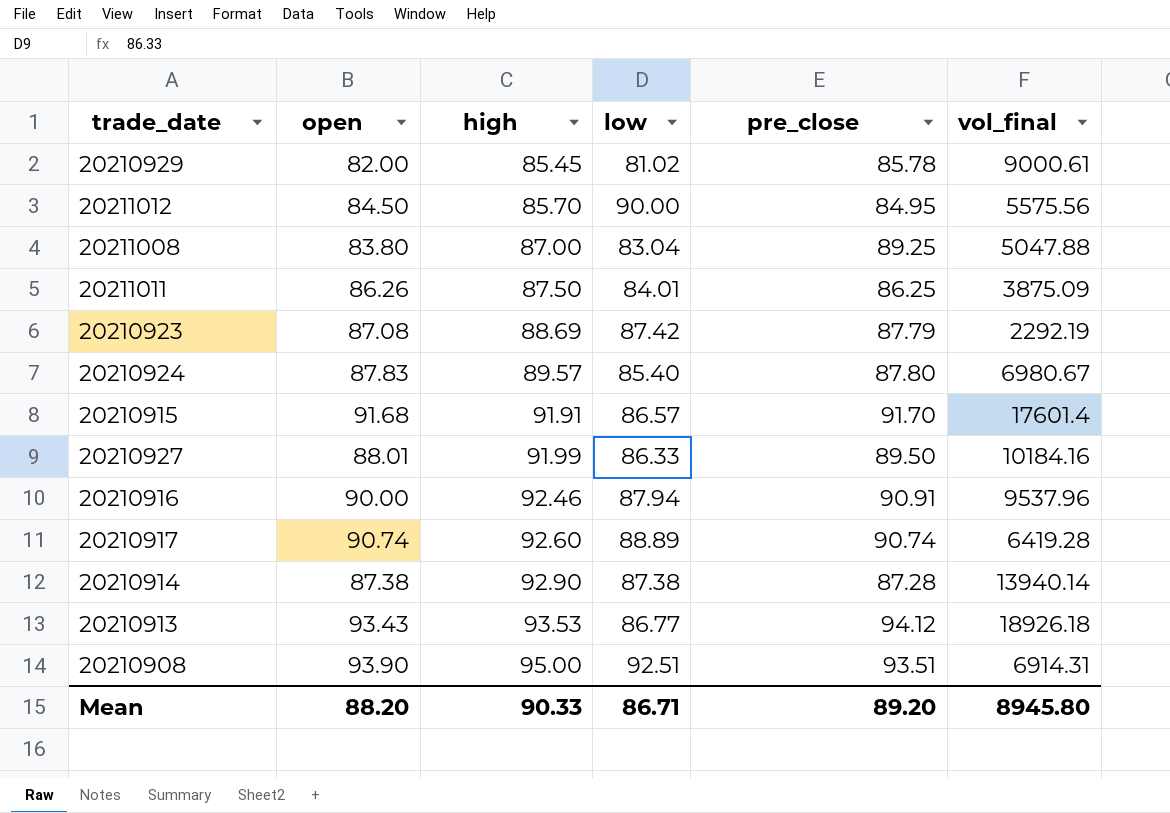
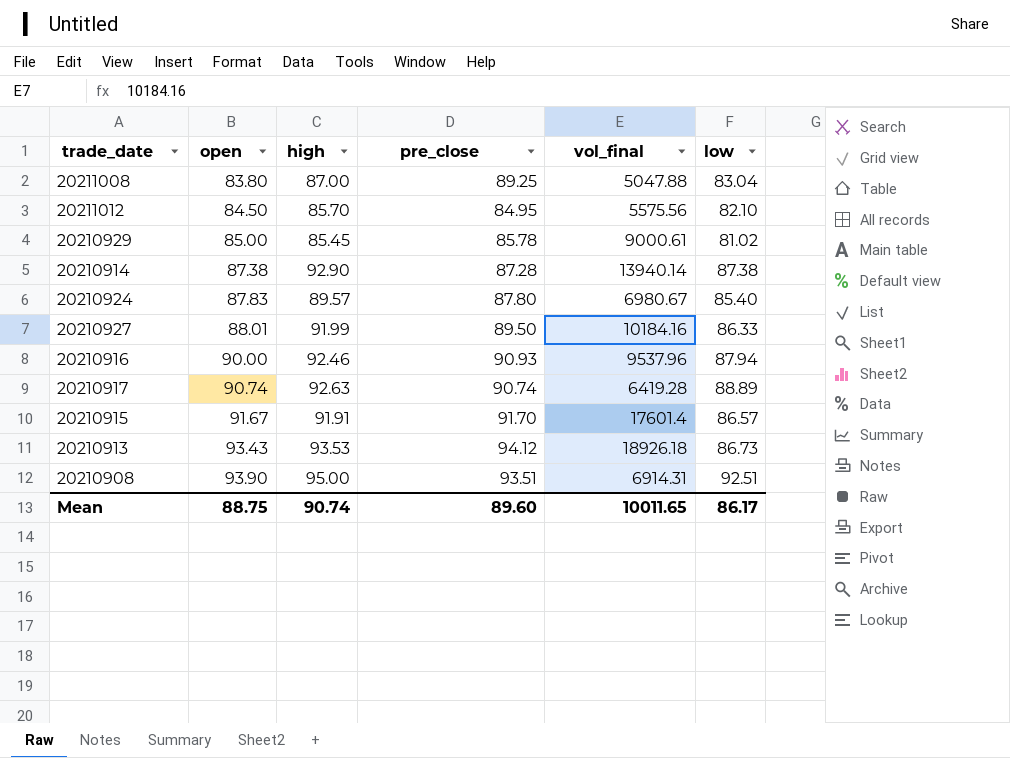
row order: high ascending -> open ascending
column low | position: 4 -> 6
row 20211011: 86.26 | 87.50 | 84.01 | 86.25 | 3875.09 -> none
row 20210923: 87.08 | 88.69 | 87.42 | 87.79 | 2292.19 -> none
20211012 | low: 90.00 -> 82.10
20210929 | open: 82.00 -> 85.00
20210916 | pre_close: 90.91 -> 90.93
20210917 | high: 92.60 -> 92.63
20210915 | open: 91.68 -> 91.67
20210913 | low: 86.77 -> 86.73
Mean | open: 88.20 -> 88.75
Mean | high: 90.33 -> 90.74
Mean | pre_close: 89.20 -> 89.60
Mean | vol_final: 8945.80 -> 10011.65
Mean | low: 86.71 -> 86.17

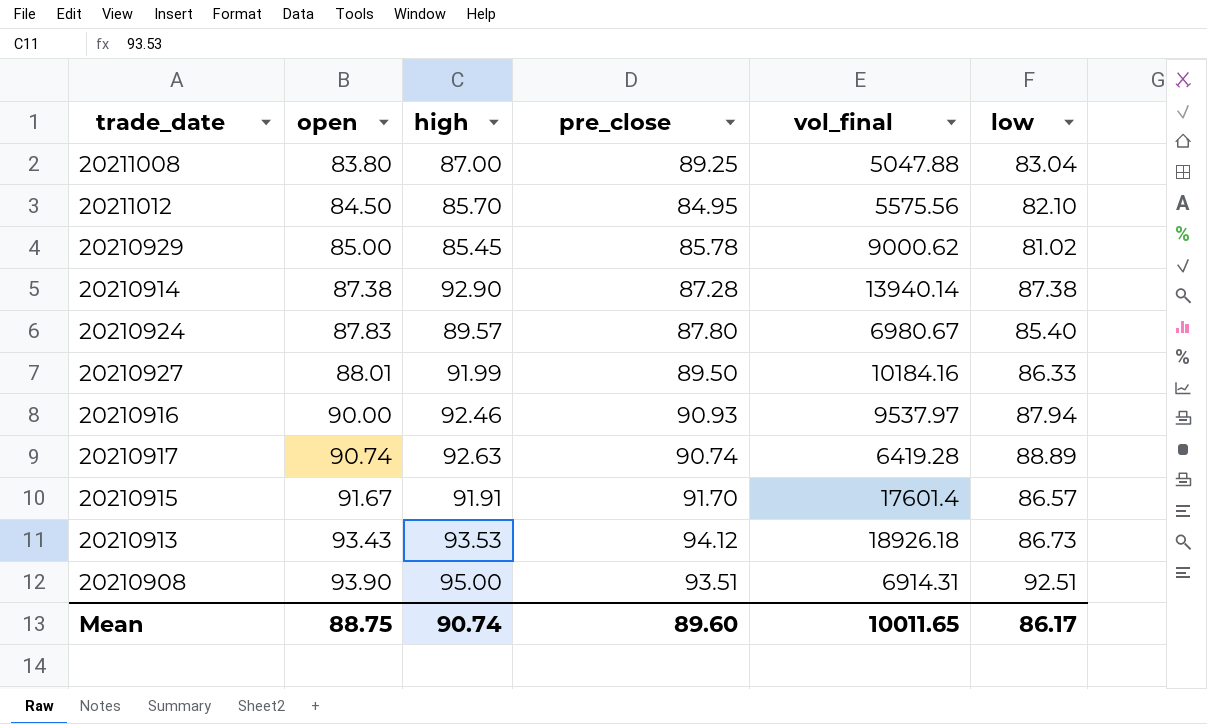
20210929 | vol_final: 9000.61 -> 9000.62
20210916 | vol_final: 9537.96 -> 9537.97

